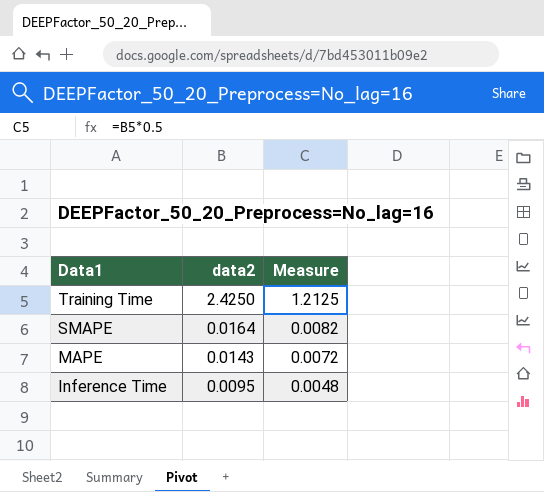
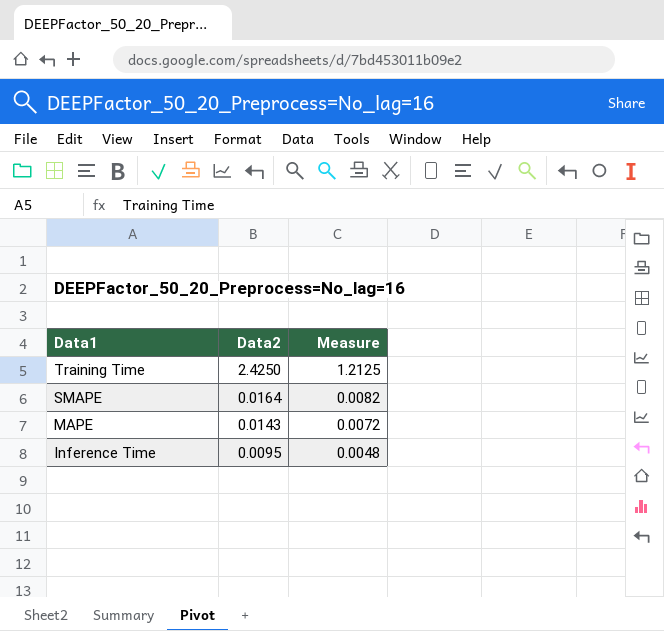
column name: data2 -> Data2

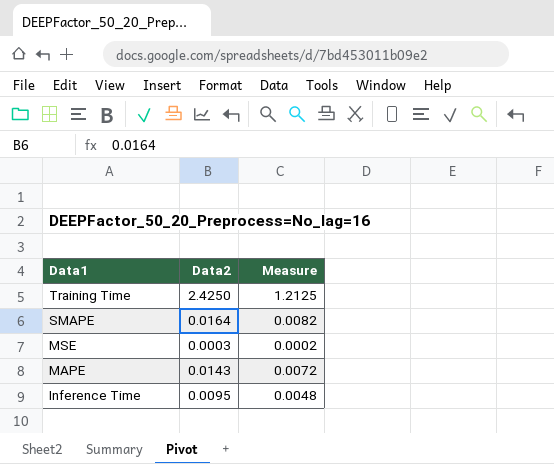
row MSE: none -> 0.0003 | 0.0002

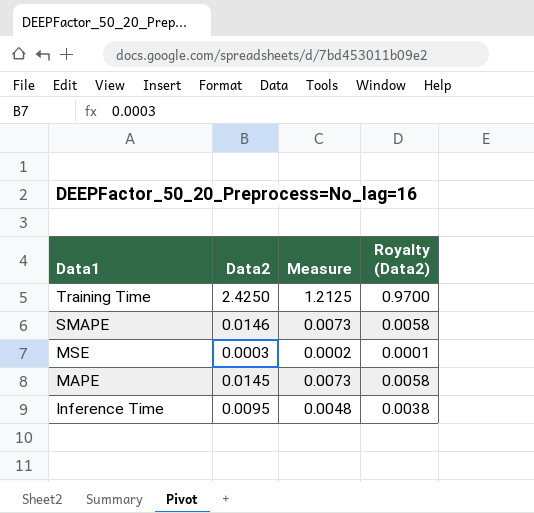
column Royalty (Data2) | formula: none -> [Data2] * 0.4
SMAPE | Data2: 0.0164 -> 0.0146
SMAPE | Measure: 0.0082 -> 0.0073
MAPE | Data2: 0.0143 -> 0.0145
MAPE | Measure: 0.0072 -> 0.0073

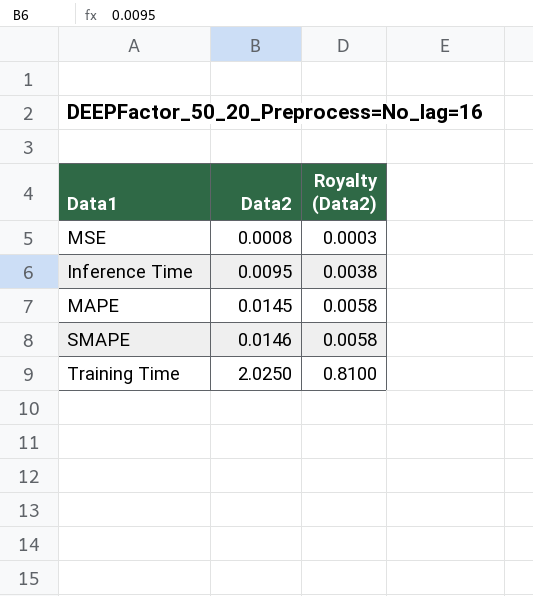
row order: Data1 descending -> Data2 ascending
column Measure | formula: [Data2] * 0.5 -> none
MSE | Data2: 0.0003 -> 0.0008
MSE | Royalty (Data2): 0.0001 -> 0.0003
Training Time | Data2: 2.4250 -> 2.0250
Training Time | Royalty (Data2): 0.9700 -> 0.8100

